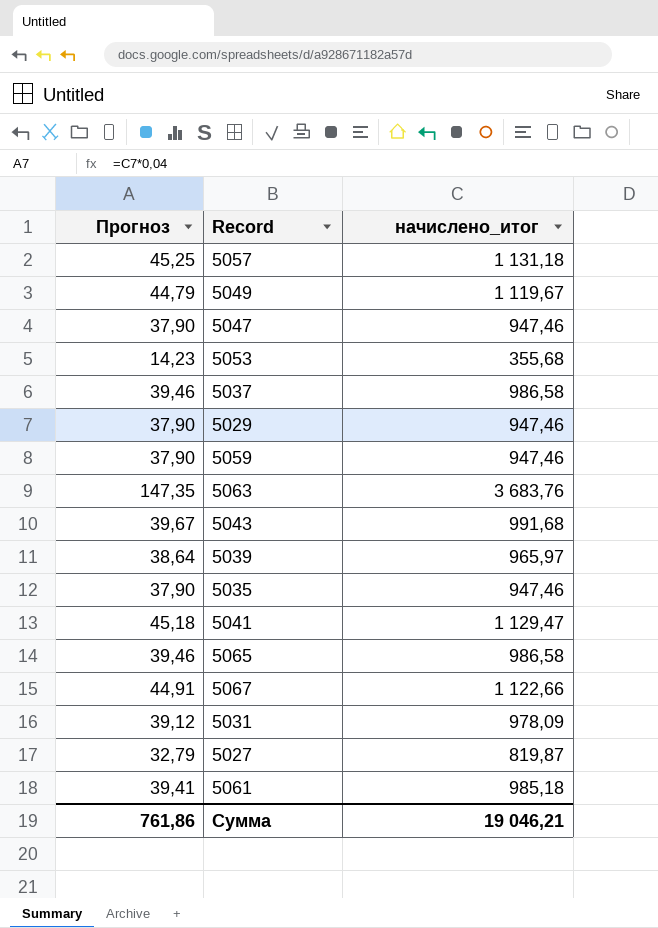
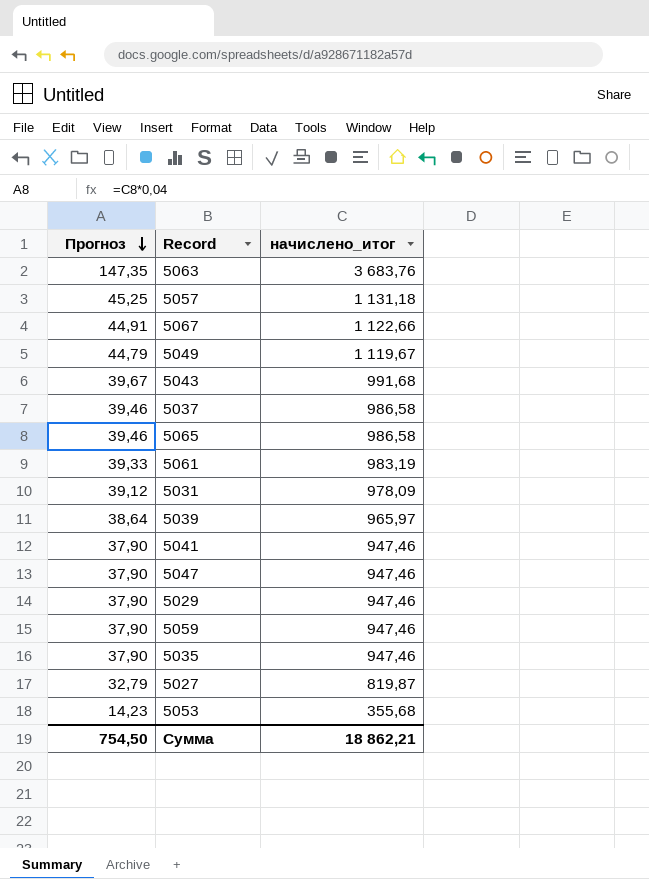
row order: none -> Прогноз descending
5061 | Прогноз: 39,41 -> 39,33
5061 | начислено_итог: 985,18 -> 983,19
5041 | Прогноз: 45,18 -> 37,90
5041 | начислено_итог: 1 129,47 -> 947,46
Сумма | Прогноз: 761,86 -> 754,50
Сумма | начислено_итог: 19 046,21 -> 18 862,21

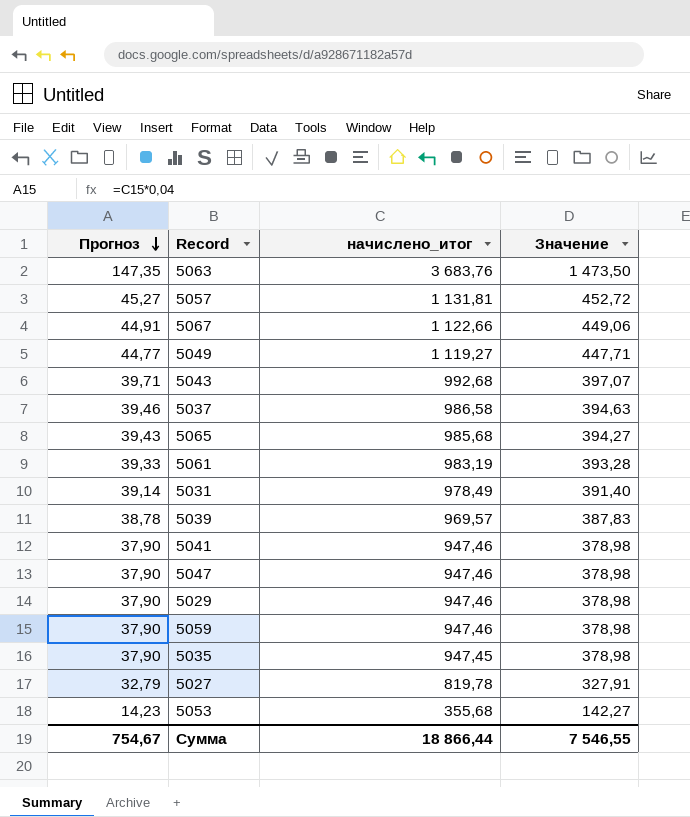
column Значение | formula: none -> [начислено_итог] * 0,4
5057 | Прогноз: 45,25 -> 45,27
5057 | начислено_итог: 1 131,18 -> 1 131,81
5049 | Прогноз: 44,79 -> 44,77
5049 | начислено_итог: 1 119,67 -> 1 119,27
5043 | Прогноз: 39,67 -> 39,71
5043 | начислено_итог: 991,68 -> 992,68
5065 | Прогноз: 39,46 -> 39,43
5065 | начислено_итог: 986,58 -> 985,68
5031 | Прогноз: 39,12 -> 39,14
5031 | начислено_итог: 978,09 -> 978,49
5039 | Прогноз: 38,64 -> 38,78
5039 | начислено_итог: 965,97 -> 969,57
5035 | начислено_итог: 947,46 -> 947,45
5027 | начислено_итог: 819,87 -> 819,78
Сумма | Прогноз: 754,50 -> 754,67
Сумма | начислено_итог: 18 862,21 -> 18 866,44

